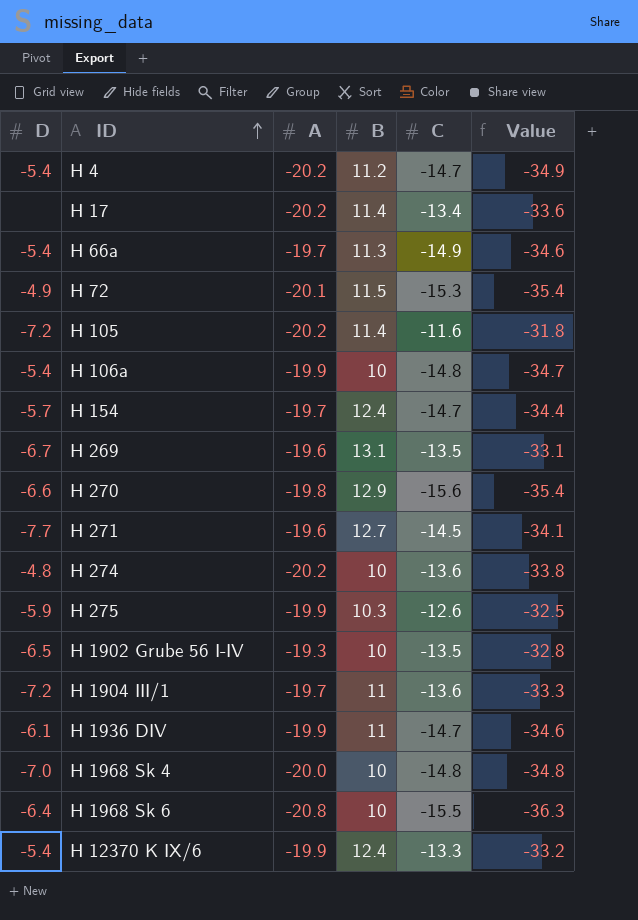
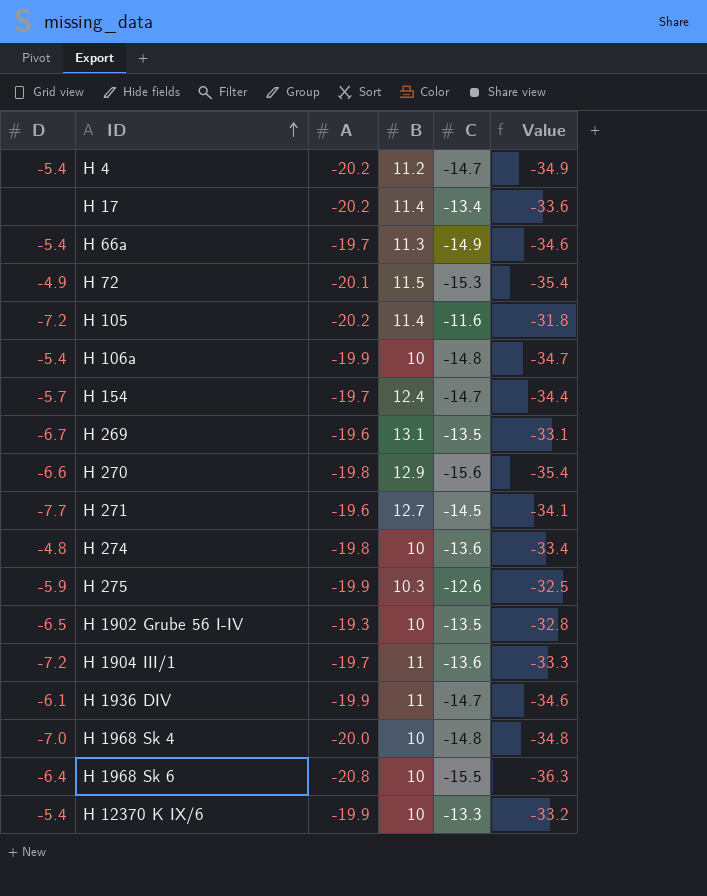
H 274 | A: -20.2 -> -19.8
H 274 | Value: -33.8 -> -33.4
H 12370 K IX/6 | B: 12.4 -> 10

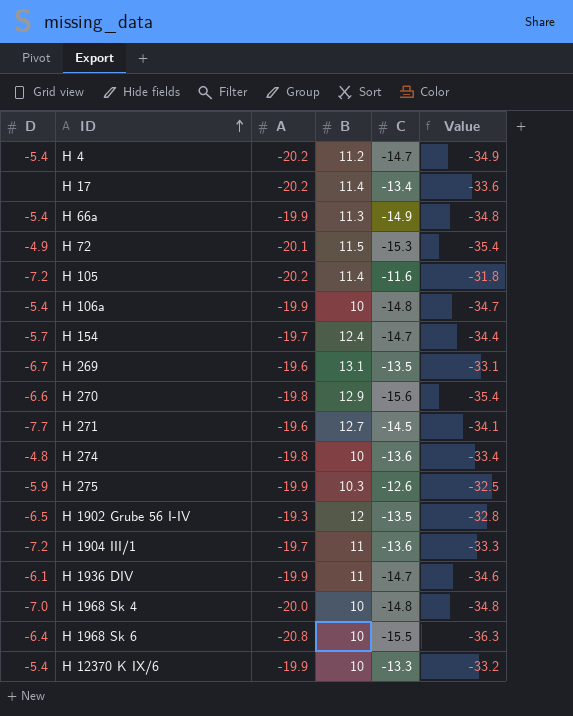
H 66a | A: -19.7 -> -19.9
H 66a | Value: -34.6 -> -34.8
H 1902 Grube 56 I-IV | B: 10 -> 12

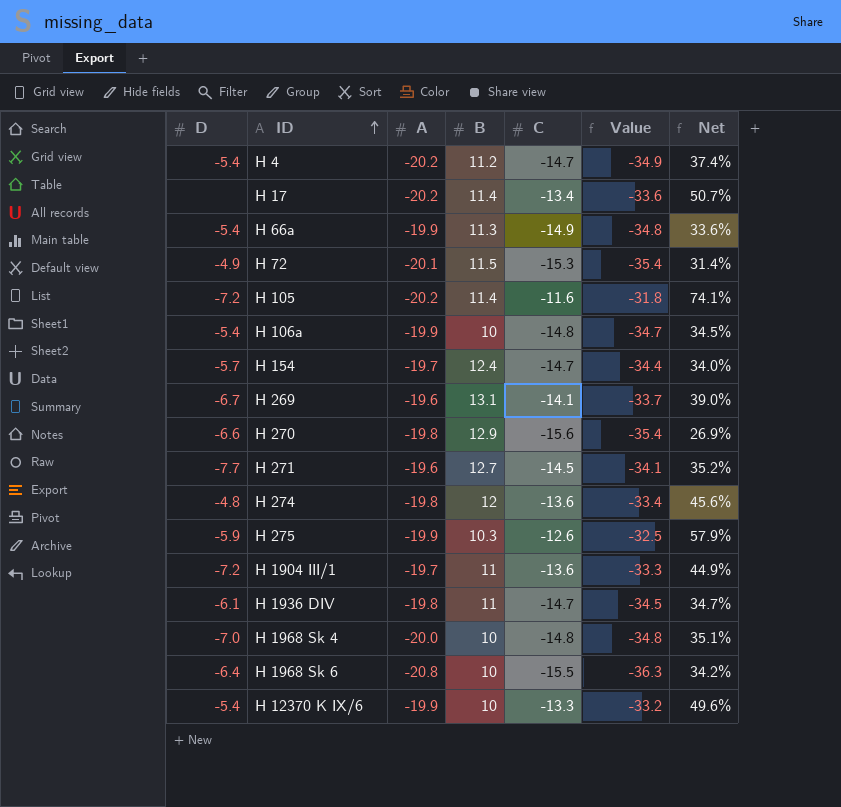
column Net | formula: none -> ([A] - [C]) / [C]
row H 1902 Grube 56 I-IV: -6.5 | -19.3 | 12 | -13.5 | -32.8 -> none
H 269 | C: -13.5 -> -14.1
H 269 | Value: -33.1 -> -33.7
H 274 | B: 10 -> 12
H 1936 DIV | A: -19.9 -> -19.8
H 1936 DIV | Value: -34.6 -> -34.5

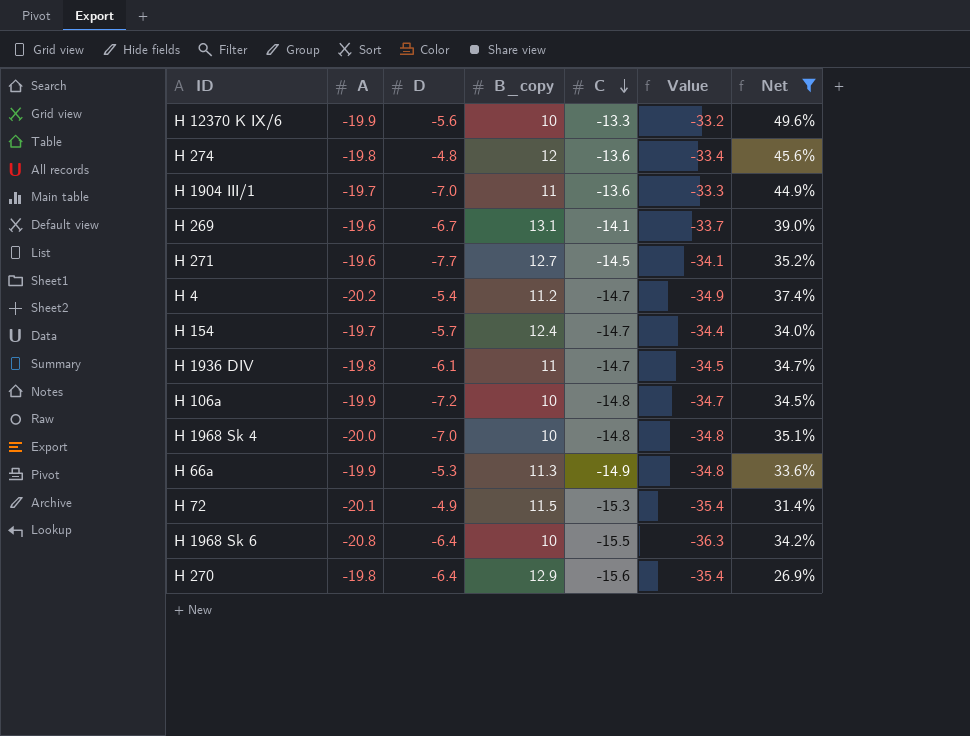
filter: none -> Net <= 49.6%
row order: ID ascending -> C descending
column D | position: 1 -> 3
column name: B -> B_copy
H 12370 K IX/6 | D: -5.4 -> -5.6
H 1904 III/1 | D: -7.2 -> -7.0
H 106a | D: -5.4 -> -7.2
H 66a | D: -5.4 -> -5.3
H 270 | D: -6.6 -> -6.4

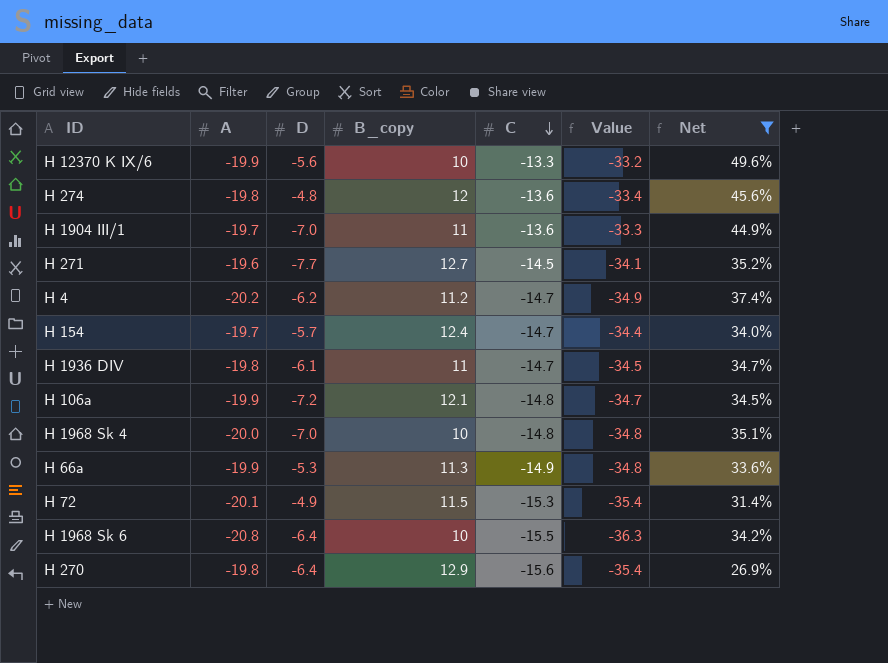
row H 269: -19.6 | -6.7 | 13.1 | -14.1 | -33.7 | 39.0% -> none
H 4 | D: -5.4 -> -6.2
H 106a | B_copy: 10 -> 12.1

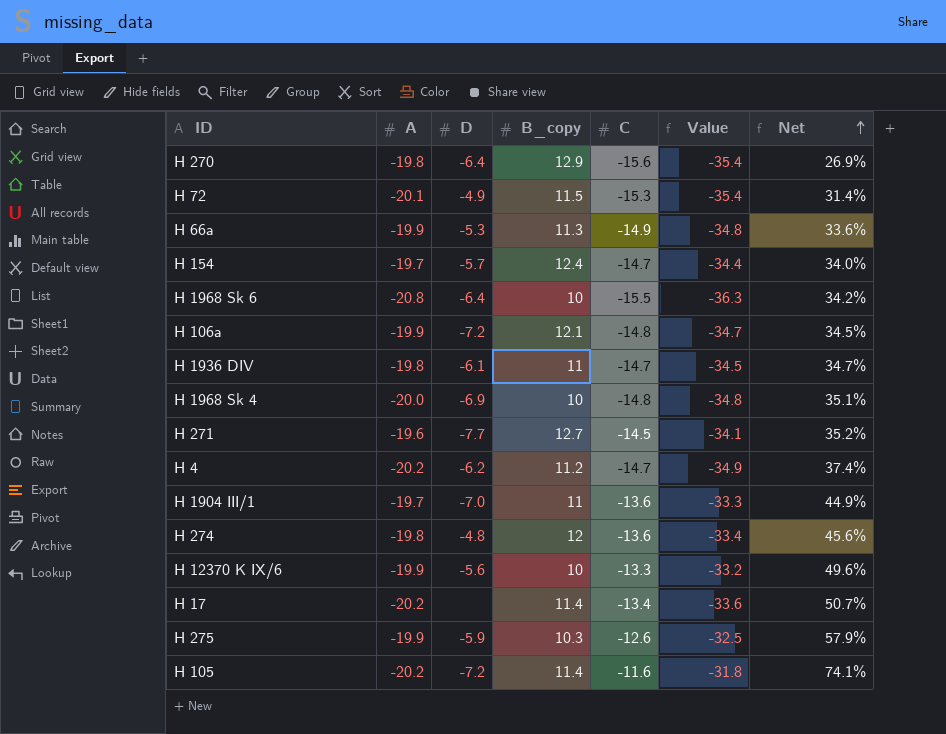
filter: Net <= 49.6% -> none
row order: C descending -> Net ascending
H 1968 Sk 4 | D: -7.0 -> -6.9

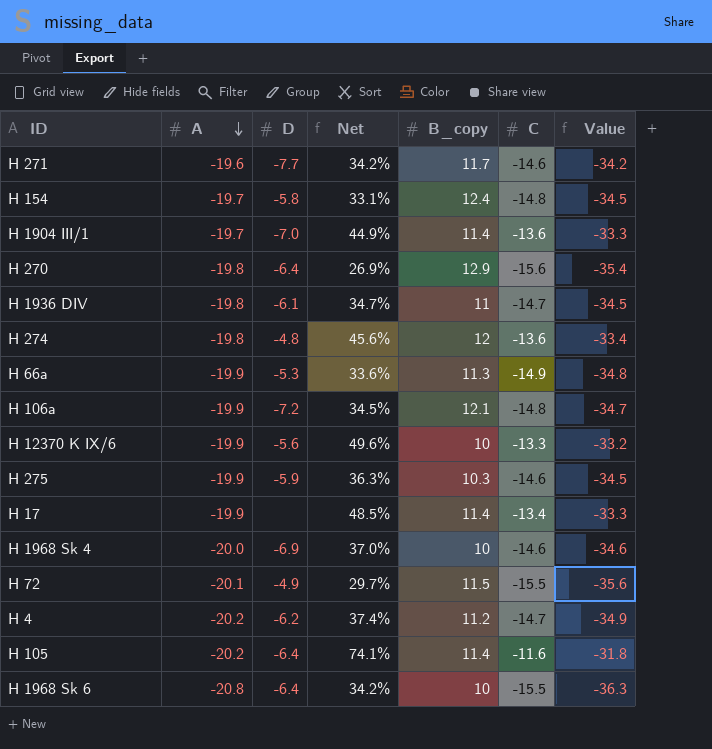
row order: Net ascending -> A descending
column Net | position: 7 -> 4
H 271 | Net: 35.2% -> 34.2%
H 271 | B_copy: 12.7 -> 11.7
H 271 | C: -14.5 -> -14.6
H 271 | Value: -34.1 -> -34.2
H 154 | D: -5.7 -> -5.8
H 154 | Net: 34.0% -> 33.1%
H 154 | C: -14.7 -> -14.8
H 154 | Value: -34.4 -> -34.5
H 1904 III/1 | B_copy: 11 -> 11.4
H 275 | Net: 57.9% -> 36.3%
H 275 | C: -12.6 -> -14.6
H 275 | Value: -32.5 -> -34.5
H 17 | A: -20.2 -> -19.9
H 17 | Net: 50.7% -> 48.5%
H 17 | Value: -33.6 -> -33.3
H 1968 Sk 4 | Net: 35.1% -> 37.0%
H 1968 Sk 4 | C: -14.8 -> -14.6
H 1968 Sk 4 | Value: -34.8 -> -34.6
H 72 | Net: 31.4% -> 29.7%
H 72 | C: -15.3 -> -15.5
H 72 | Value: -35.4 -> -35.6
H 105 | D: -7.2 -> -6.4

